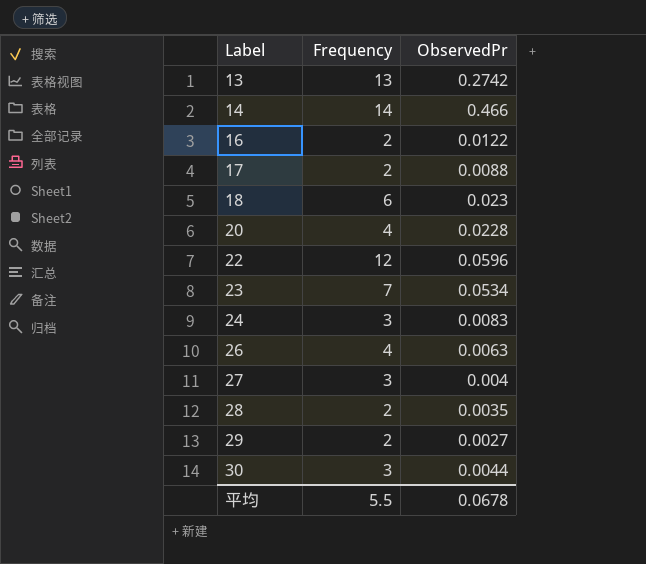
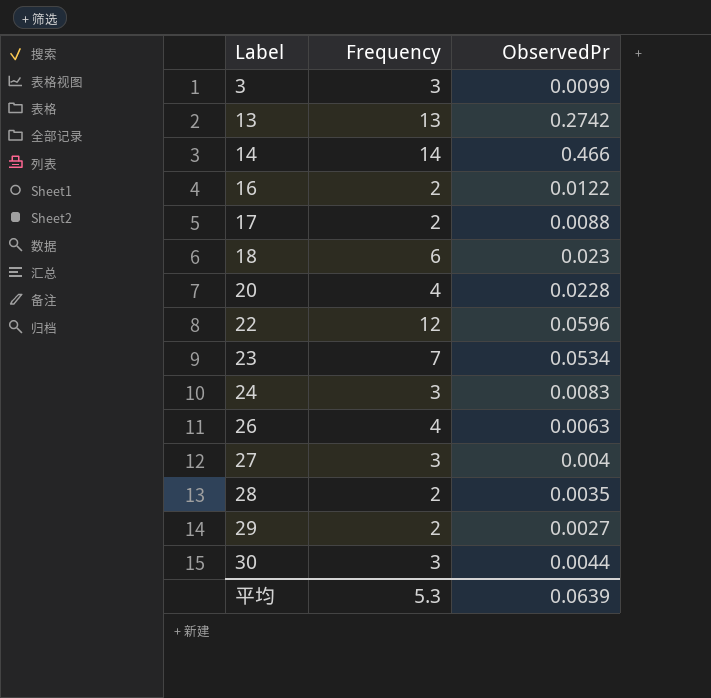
row 3: none -> 3 | 0.0099
平均 | Frequency: 5.5 -> 5.3
平均 | ObservedPr: 0.0678 -> 0.0639

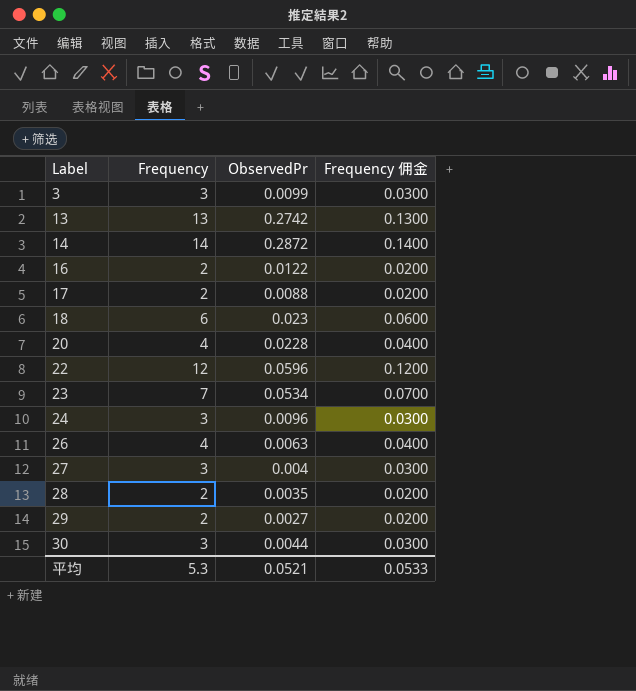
column Frequency 佣金 | formula: none -> [Frequency] * 0.01
14 | ObservedPr: 0.466 -> 0.2872
24 | ObservedPr: 0.0083 -> 0.0096
平均 | ObservedPr: 0.0639 -> 0.0521

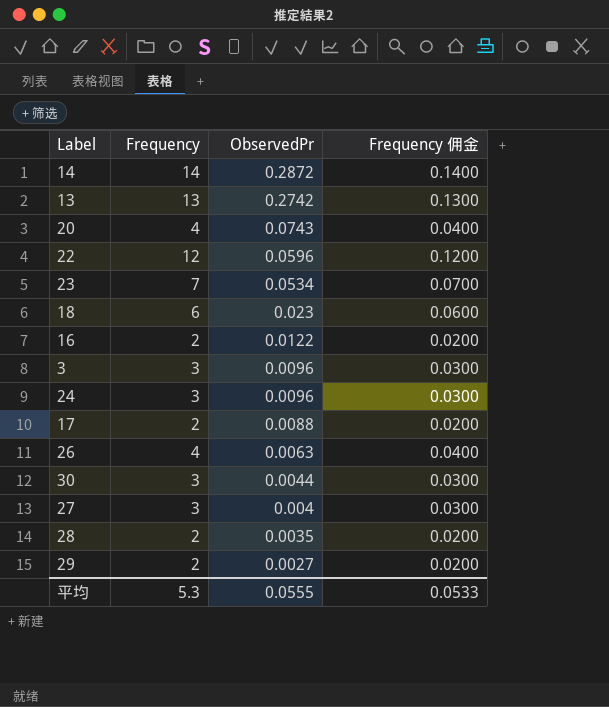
row order: Label ascending -> ObservedPr descending
20 | ObservedPr: 0.0228 -> 0.0743
3 | ObservedPr: 0.0099 -> 0.0096
平均 | ObservedPr: 0.0521 -> 0.0555

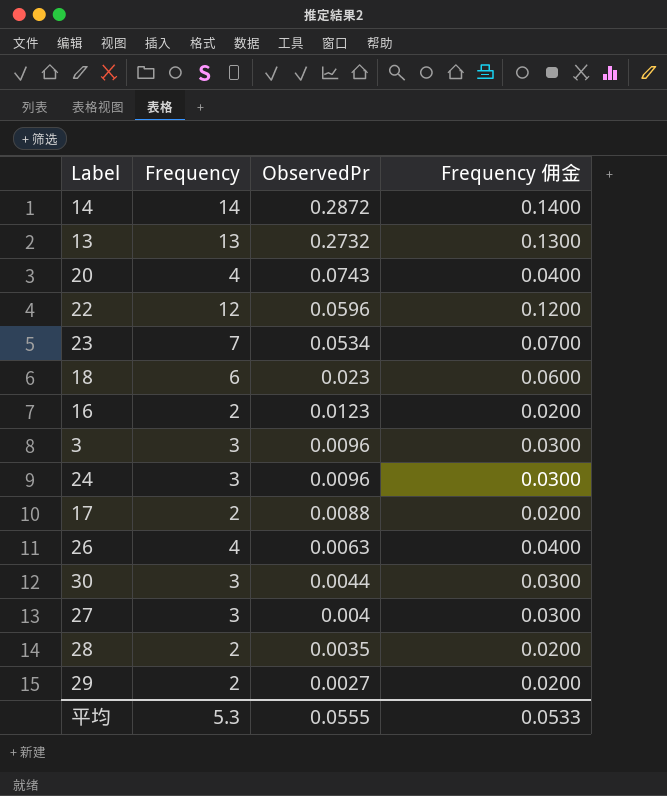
13 | ObservedPr: 0.2742 -> 0.2732
16 | ObservedPr: 0.0122 -> 0.0123

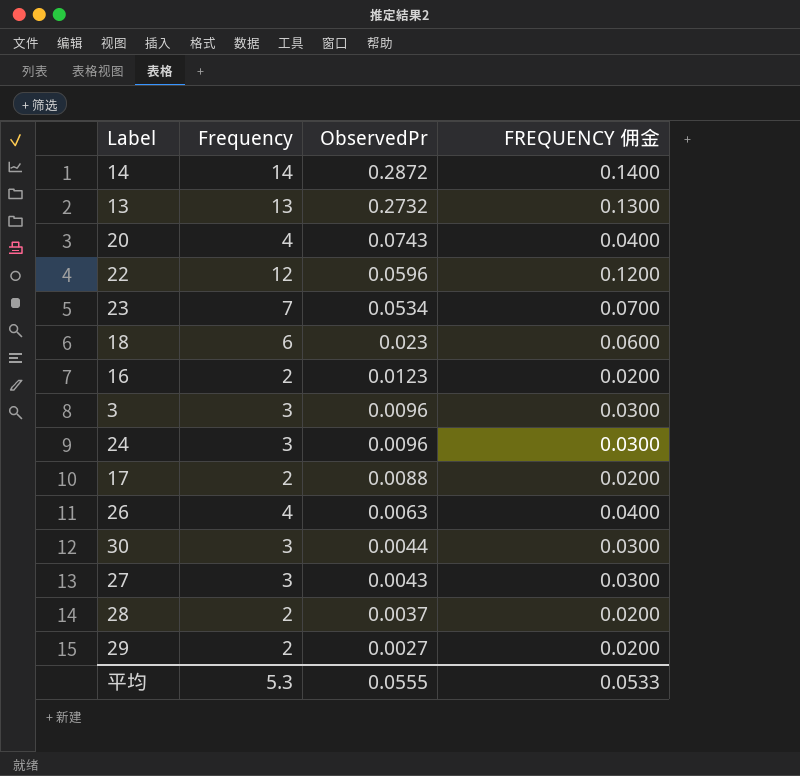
column name: Frequency 佣金 -> FREQUENCY 佣金
27 | ObservedPr: 0.004 -> 0.0043
28 | ObservedPr: 0.0035 -> 0.0037

